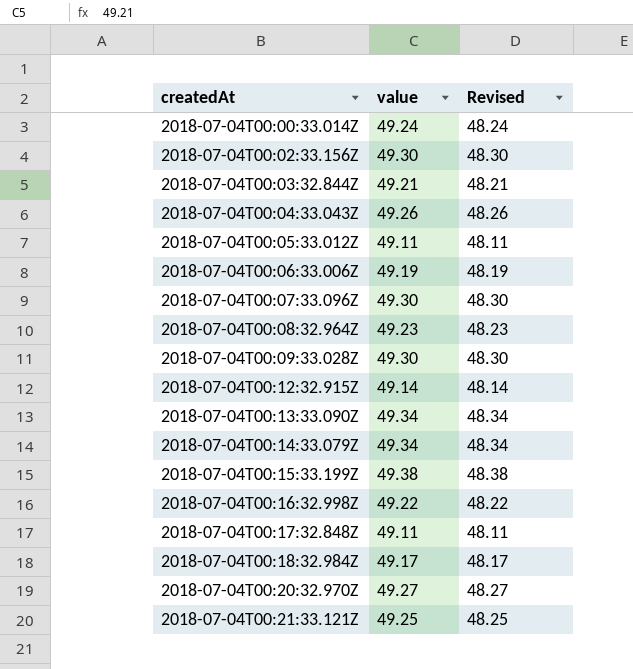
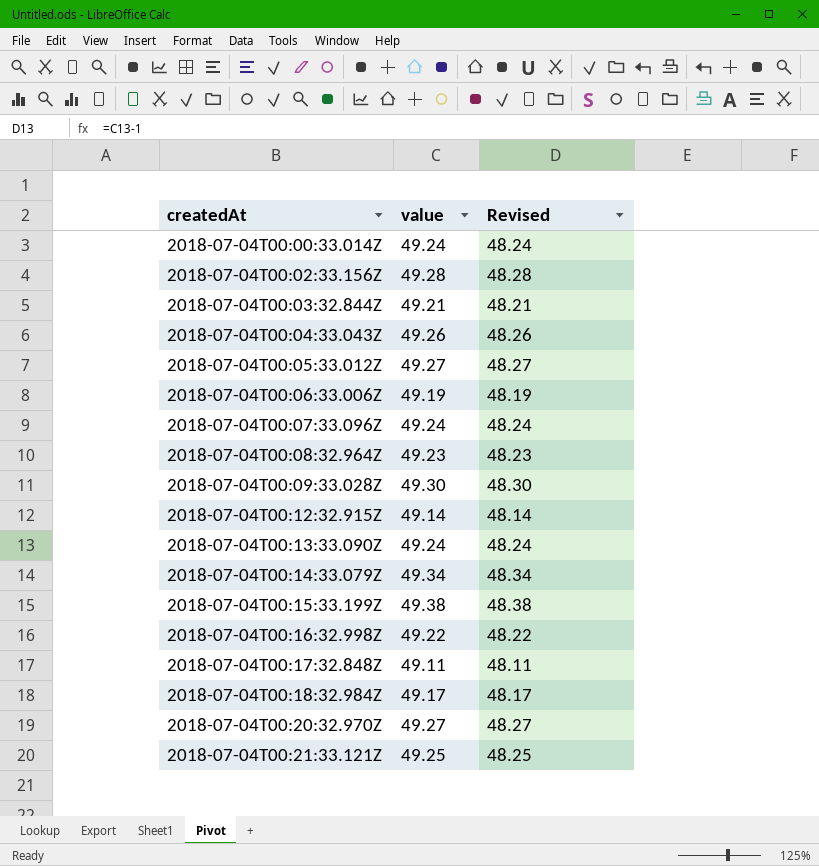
2018-07-04T00:02:33.156Z | value: 49.30 -> 49.28
2018-07-04T00:02:33.156Z | Revised: 48.30 -> 48.28
2018-07-04T00:05:33.012Z | value: 49.11 -> 49.27
2018-07-04T00:05:33.012Z | Revised: 48.11 -> 48.27
2018-07-04T00:07:33.096Z | value: 49.30 -> 49.24
2018-07-04T00:07:33.096Z | Revised: 48.30 -> 48.24
2018-07-04T00:13:33.090Z | value: 49.34 -> 49.24
2018-07-04T00:13:33.090Z | Revised: 48.34 -> 48.24

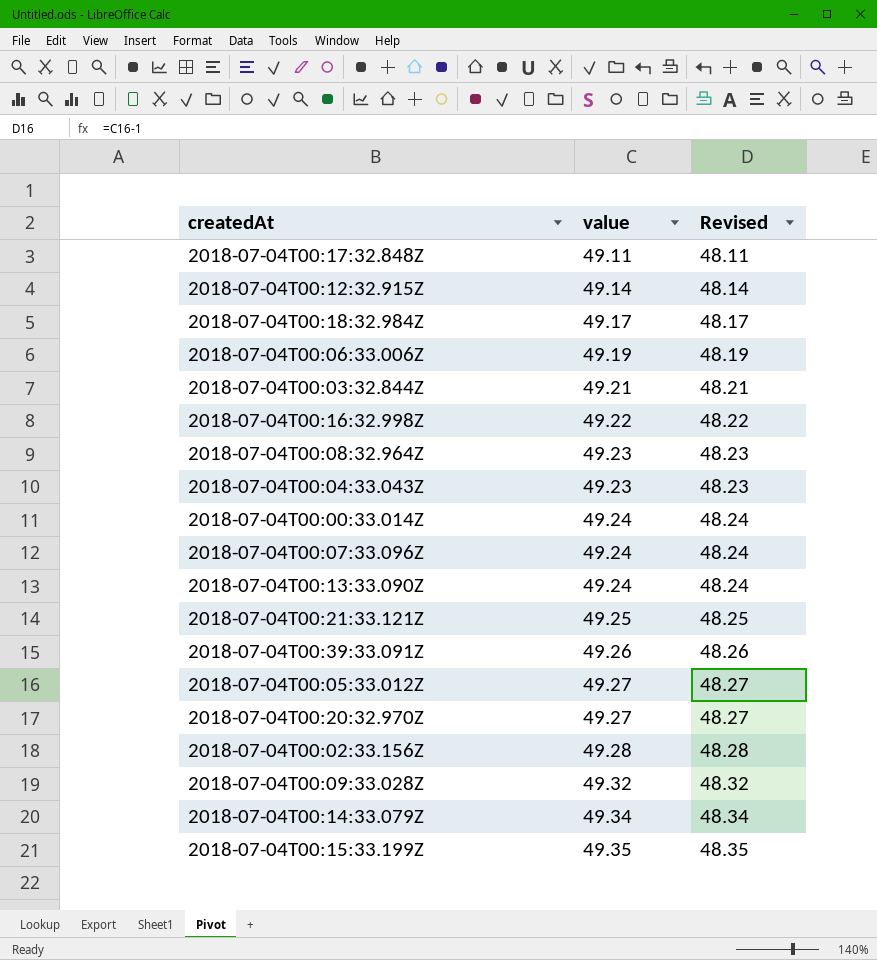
row order: createdAt ascending -> value ascending
2018-07-04T00:04:33.043Z | value: 49.26 -> 49.23
2018-07-04T00:04:33.043Z | Revised: 48.26 -> 48.23
row 2018-07-04T00:39:33.091Z: none -> 49.26 | 48.26
2018-07-04T00:09:33.028Z | value: 49.30 -> 49.32
2018-07-04T00:09:33.028Z | Revised: 48.30 -> 48.32
2018-07-04T00:15:33.199Z | value: 49.38 -> 49.35
2018-07-04T00:15:33.199Z | Revised: 48.38 -> 48.35

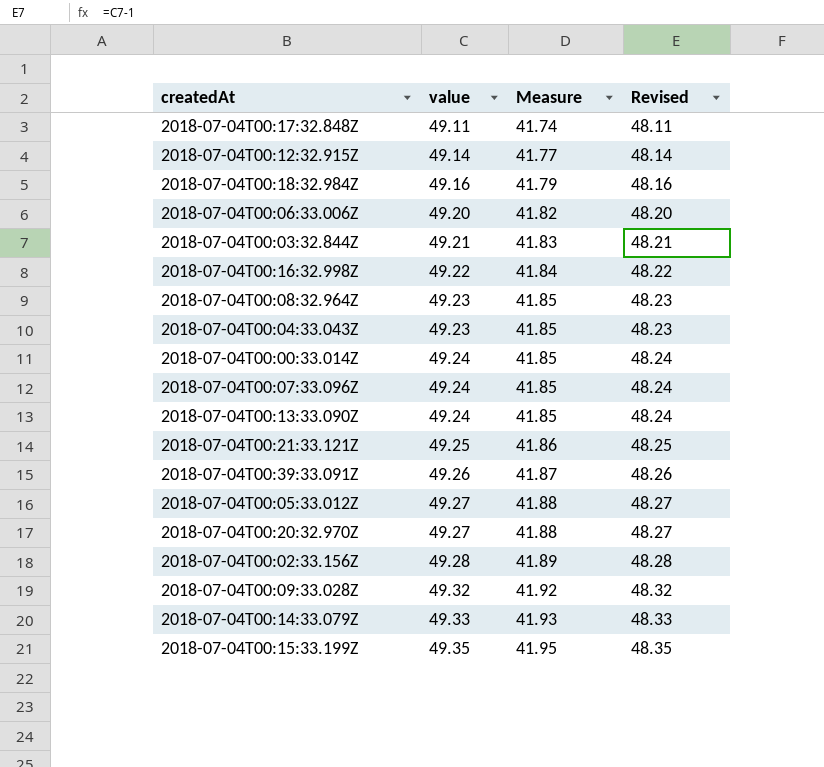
column Measure | formula: none -> [value] * 0.85
2018-07-04T00:18:32.984Z | value: 49.17 -> 49.16
2018-07-04T00:18:32.984Z | Revised: 48.17 -> 48.16
2018-07-04T00:06:33.006Z | value: 49.19 -> 49.20
2018-07-04T00:06:33.006Z | Revised: 48.19 -> 48.20
2018-07-04T00:14:33.079Z | value: 49.34 -> 49.33
2018-07-04T00:14:33.079Z | Revised: 48.34 -> 48.33

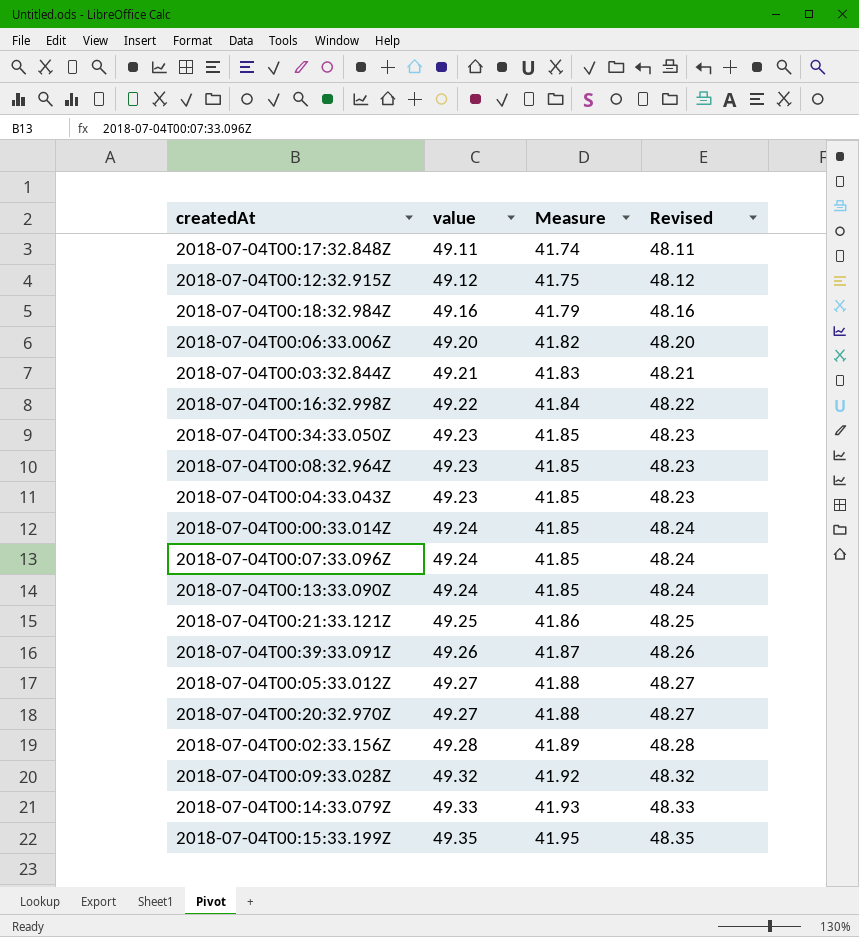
2018-07-04T00:12:32.915Z | value: 49.14 -> 49.12
2018-07-04T00:12:32.915Z | Measure: 41.77 -> 41.75
2018-07-04T00:12:32.915Z | Revised: 48.14 -> 48.12
row 2018-07-04T00:34:33.050Z: none -> 49.23 | 41.85 | 48.23

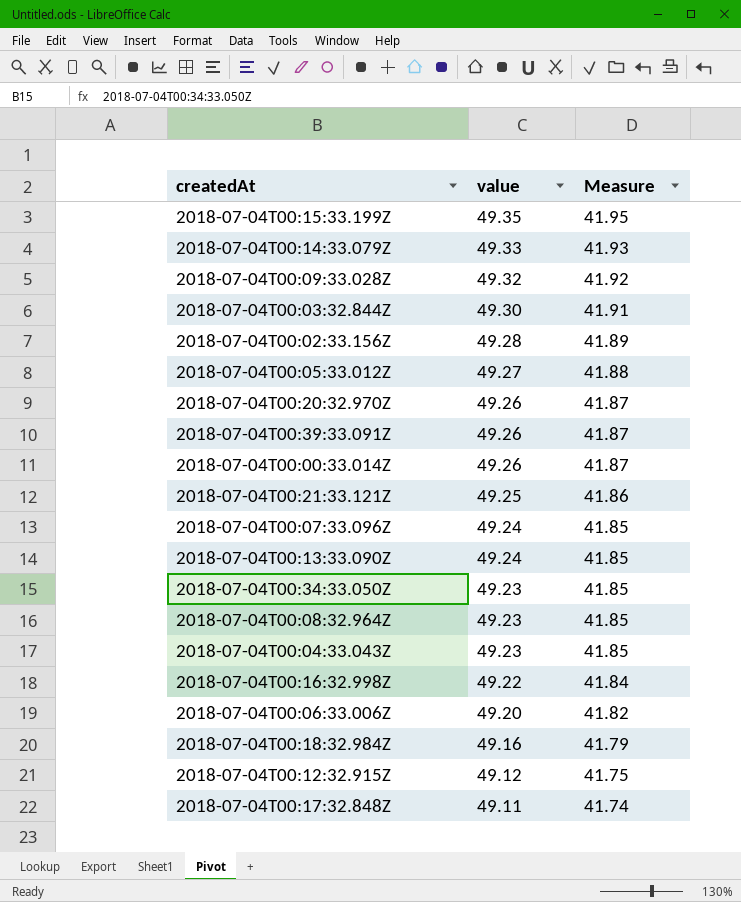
row order: value ascending -> value descending
column Revised | formula: [value] - 1 -> none
2018-07-04T00:03:32.844Z | value: 49.21 -> 49.30
2018-07-04T00:03:32.844Z | Measure: 41.83 -> 41.91
2018-07-04T00:20:32.970Z | value: 49.27 -> 49.26
2018-07-04T00:20:32.970Z | Measure: 41.88 -> 41.87
2018-07-04T00:00:33.014Z | value: 49.24 -> 49.26
2018-07-04T00:00:33.014Z | Measure: 41.85 -> 41.87

